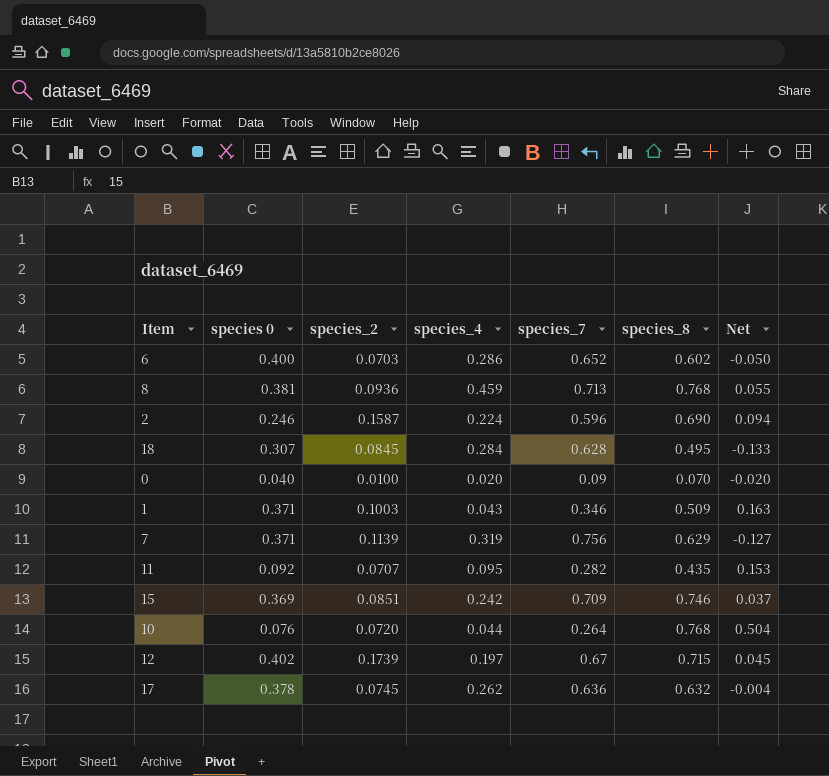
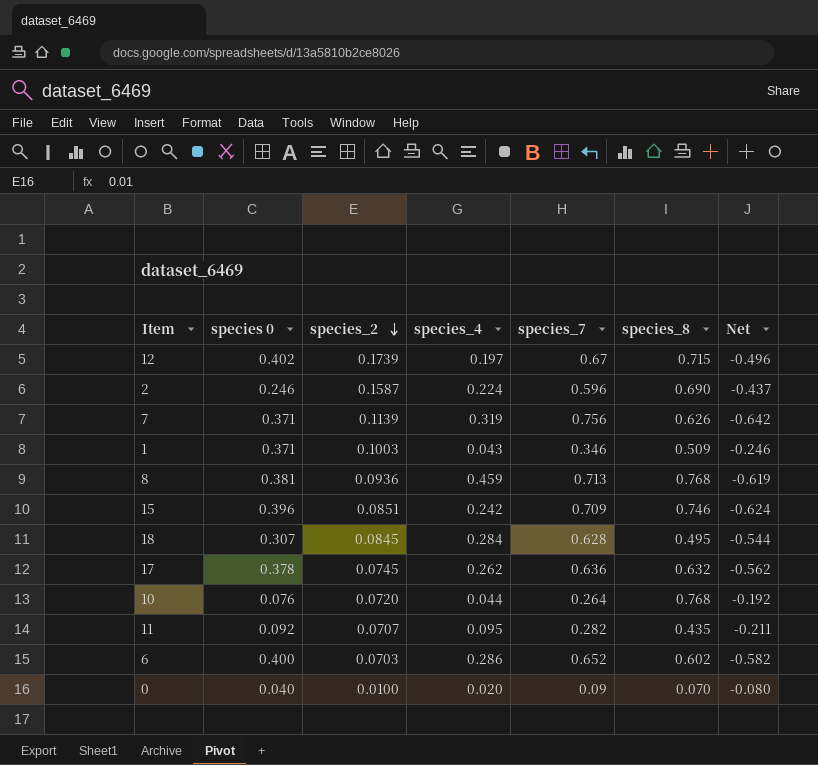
row order: none -> species_2 descending
column Net | formula: [species_8] - [species_7] -> [species_2] - [species_7]
7 | species_8: 0.629 -> 0.626
15 | species 0: 0.369 -> 0.396

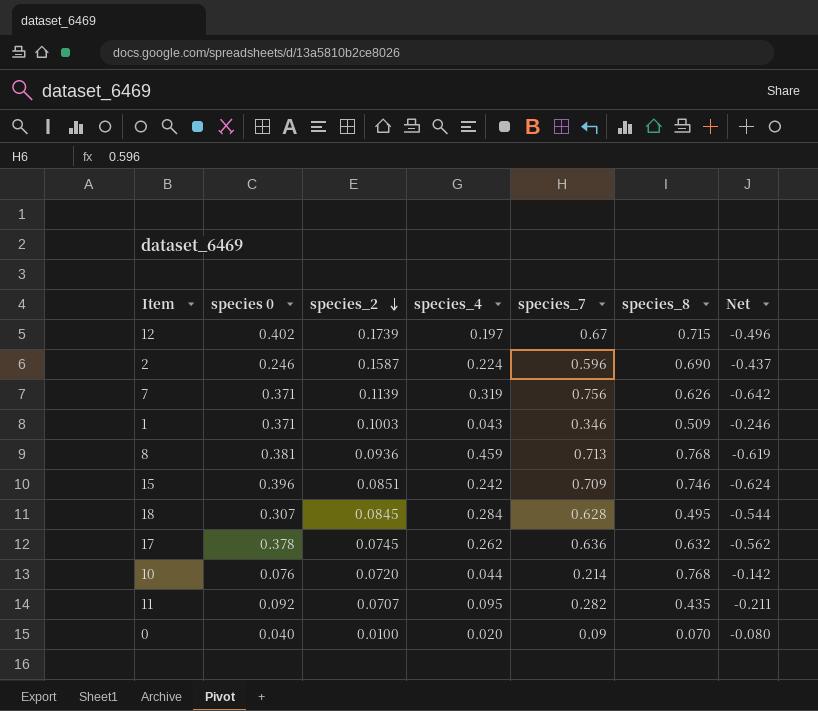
row 6: 0.400 | 0.0703 | 0.286 | 0.652 | 0.602 | -0.582 -> none
10 | species_7: 0.264 -> 0.214
10 | Net: -0.192 -> -0.142

